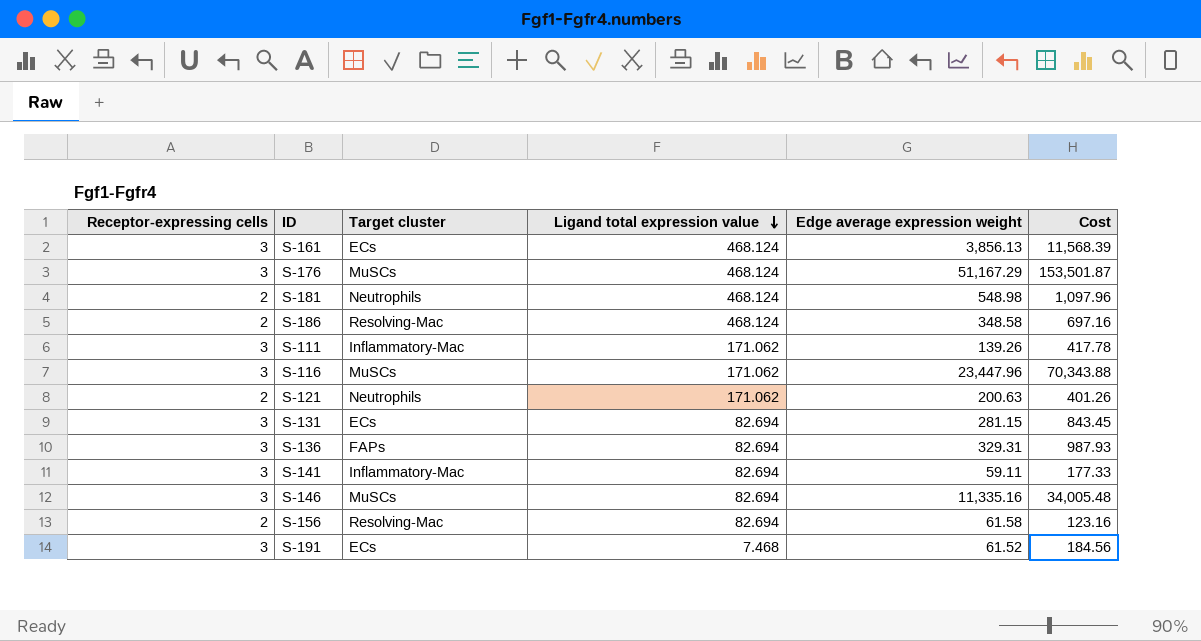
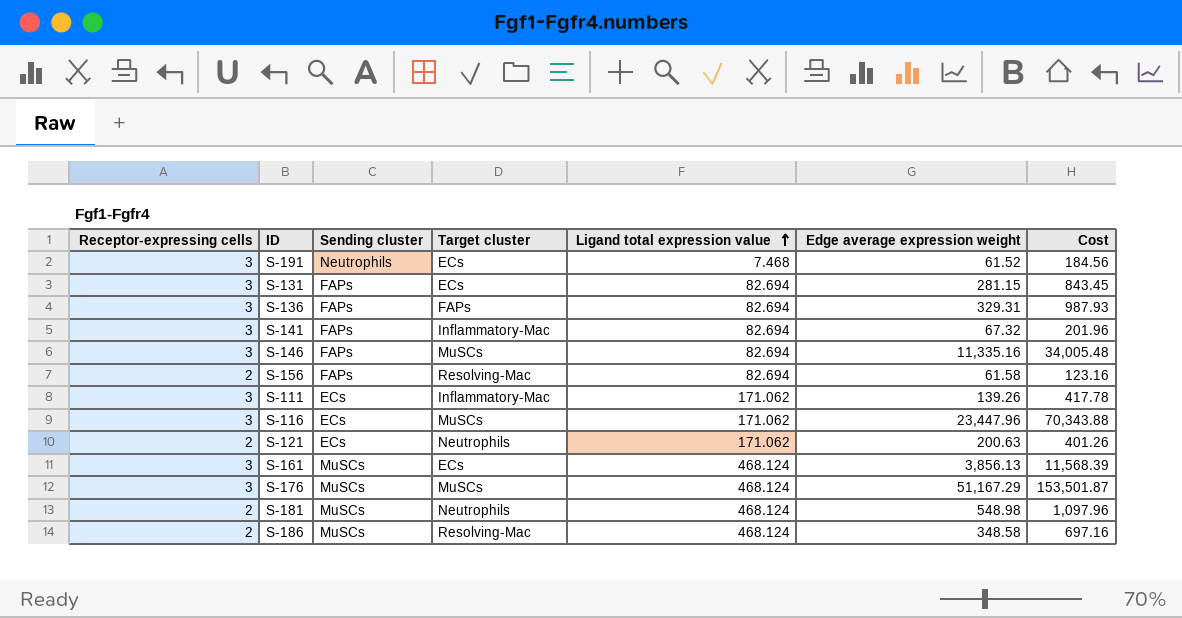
row order: Ligand total expression value descending -> Ligand total expression value ascending
column Sending cluster | position: none -> 3
S-141 | Edge average expression weight: 59.11 -> 67.32
S-141 | Cost: 177.33 -> 201.96

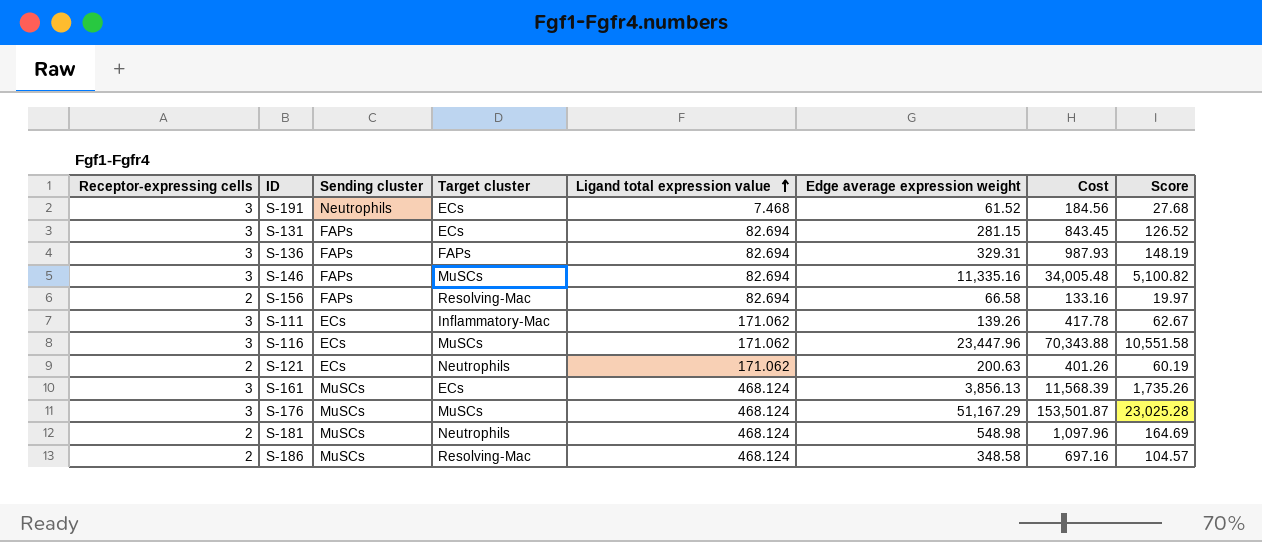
column Score | formula: none -> [Cost] * 0.15
row S-141: 3 | FAPs | Inflammatory-Mac | 82.694 | 67.32 | 201.96 -> none
S-156 | Edge average expression weight: 61.58 -> 66.58
S-156 | Cost: 123.16 -> 133.16

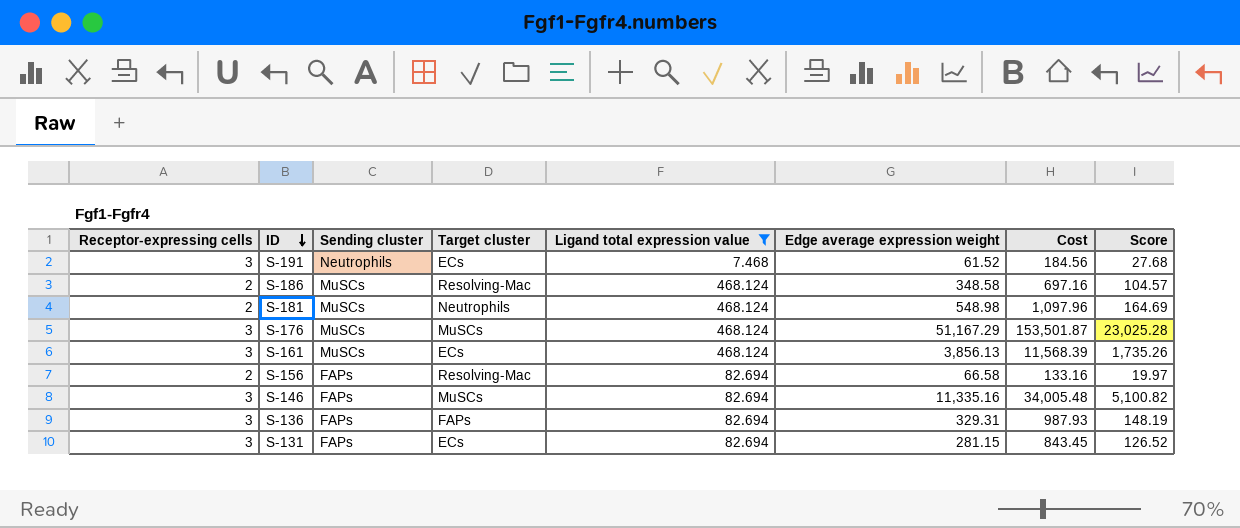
filter: none -> Ligand total expression value != 171.062
row order: Ligand total expression value ascending -> ID descending

